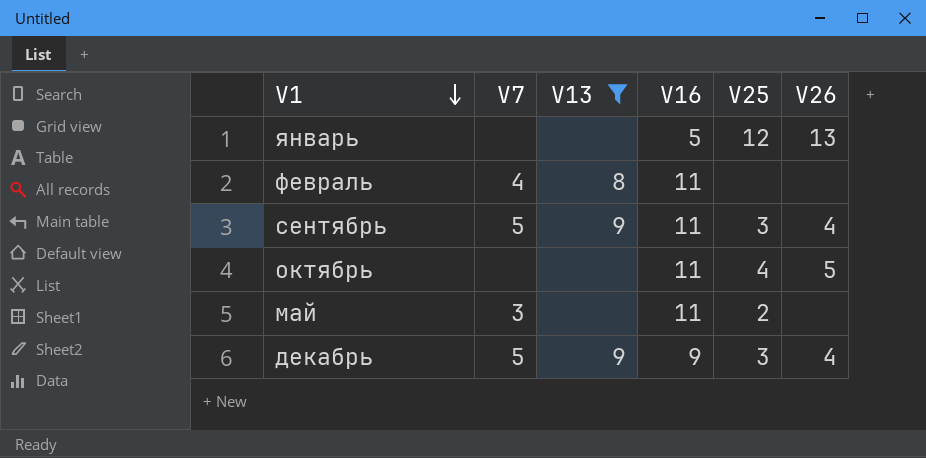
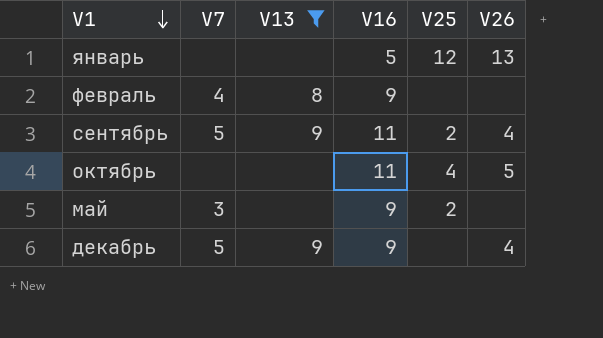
февраль | V16: 11 -> 9
сентябрь | V25: 3 -> 2
май | V16: 11 -> 9
декабрь | V25: 3 -> none

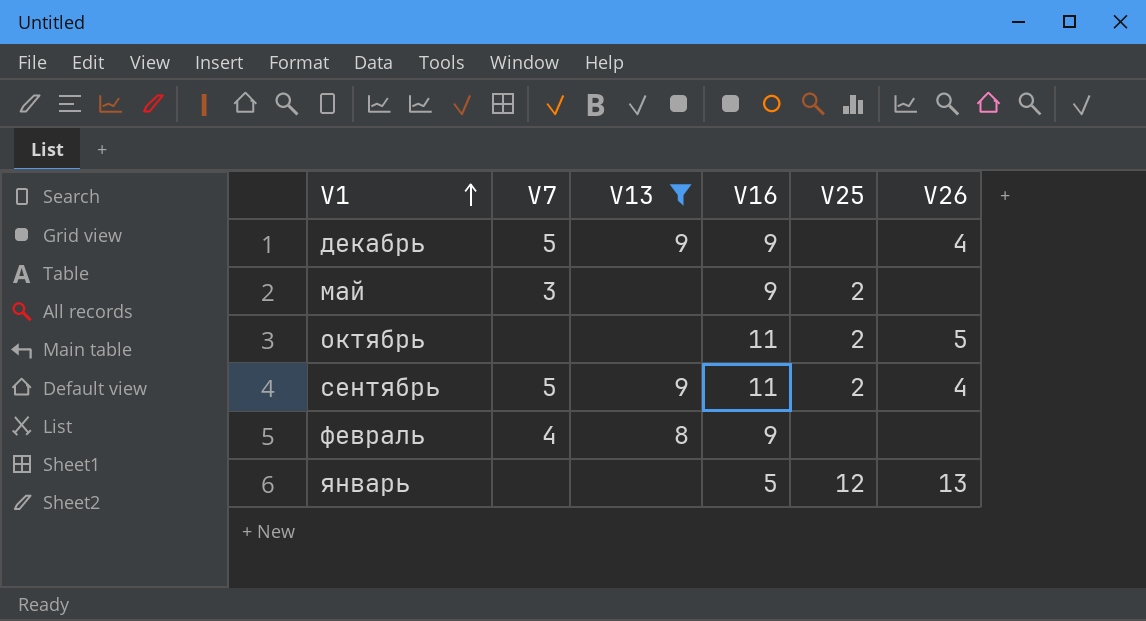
row order: V1 descending -> V1 ascending
октябрь | V25: 4 -> 2

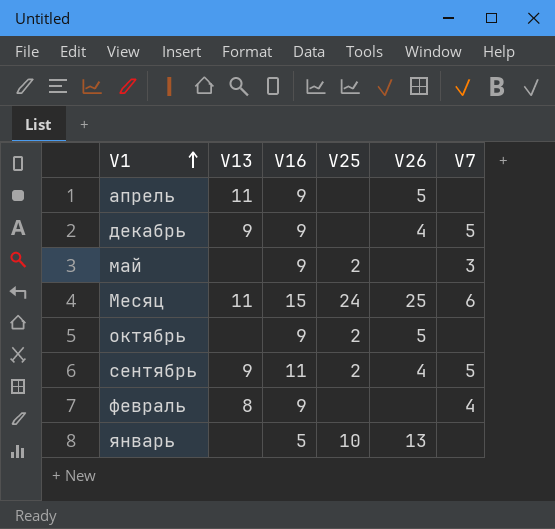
filter: V13 != 11 -> none
column V7 | position: 2 -> 6
октябрь | V16: 11 -> 9
январь | V25: 12 -> 10

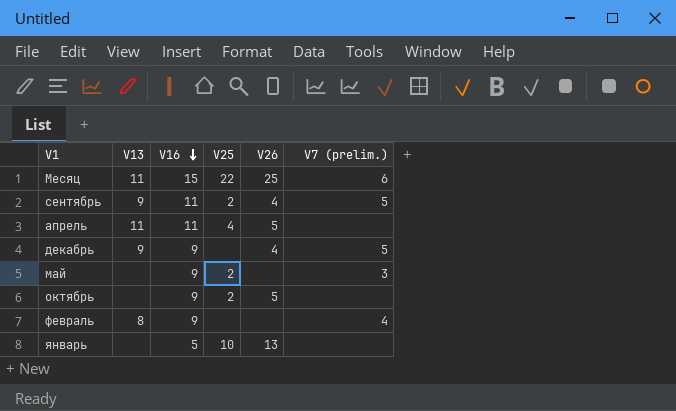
row order: V1 ascending -> V16 descending
column name: V7 -> V7 (prelim.)
Месяц | V25: 24 -> 22
апрель | V16: 9 -> 11
апрель | V25: none -> 4

